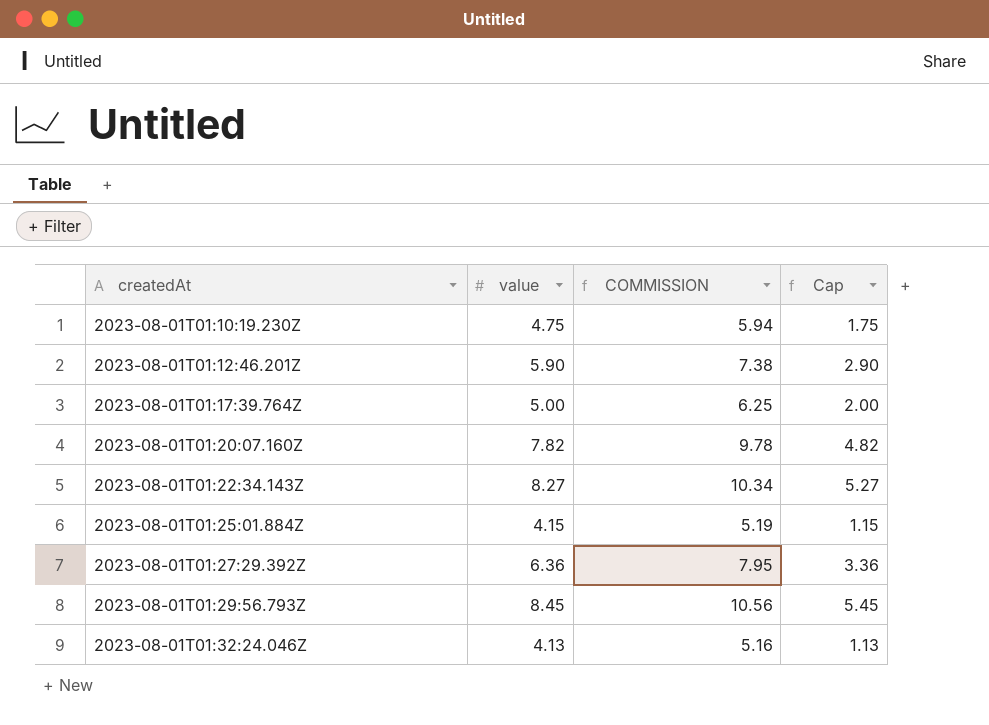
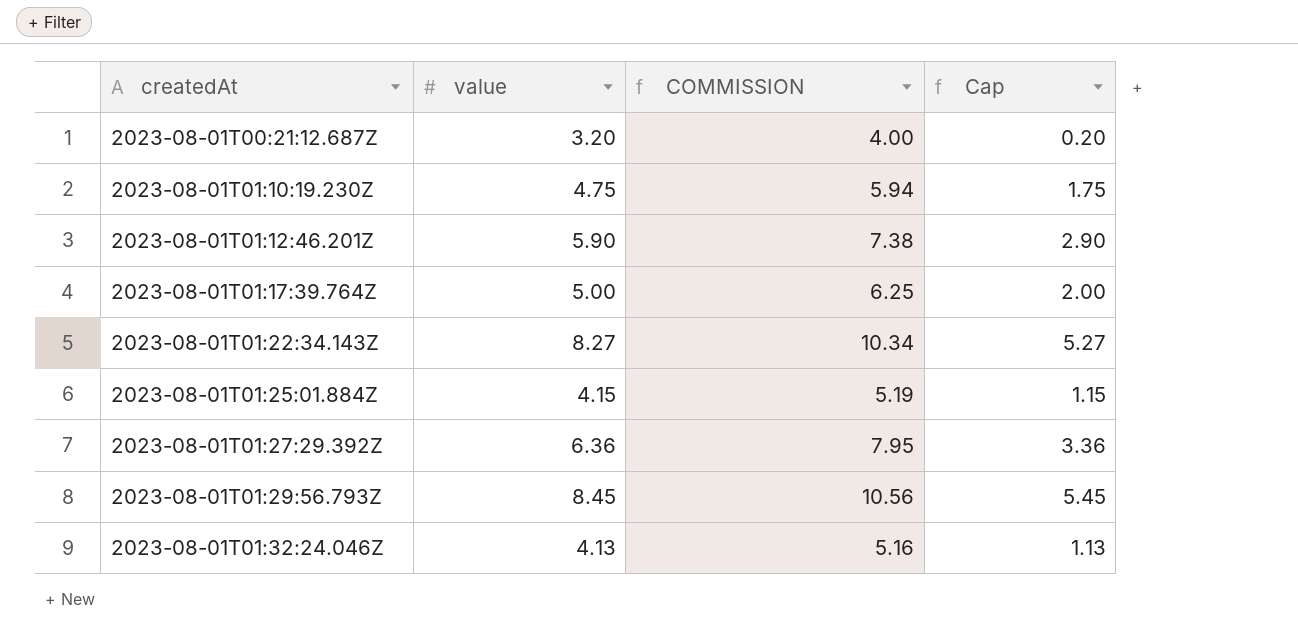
row 2023-08-01T01:20:07.160Z: 7.82 | 9.78 | 4.82 -> none
row 2023-08-01T00:21:12.687Z: none -> 3.20 | 4.00 | 0.20

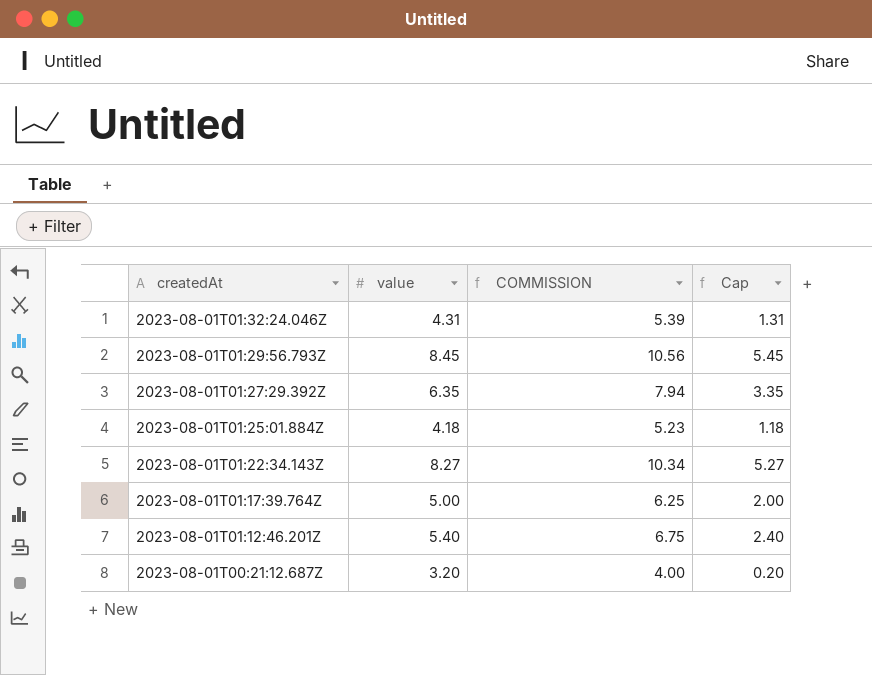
row order: createdAt ascending -> createdAt descending
row 2023-08-01T01:10:19.230Z: 4.75 | 5.94 | 1.75 -> none
2023-08-01T01:32:24.046Z | value: 4.13 -> 4.31
2023-08-01T01:32:24.046Z | COMMISSION: 5.16 -> 5.39
2023-08-01T01:32:24.046Z | Cap: 1.13 -> 1.31
2023-08-01T01:27:29.392Z | value: 6.36 -> 6.35
2023-08-01T01:27:29.392Z | COMMISSION: 7.95 -> 7.94
2023-08-01T01:27:29.392Z | Cap: 3.36 -> 3.35
2023-08-01T01:25:01.884Z | value: 4.15 -> 4.18
2023-08-01T01:25:01.884Z | COMMISSION: 5.19 -> 5.23
2023-08-01T01:25:01.884Z | Cap: 1.15 -> 1.18
2023-08-01T01:12:46.201Z | value: 5.90 -> 5.40
2023-08-01T01:12:46.201Z | COMMISSION: 7.38 -> 6.75
2023-08-01T01:12:46.201Z | Cap: 2.90 -> 2.40

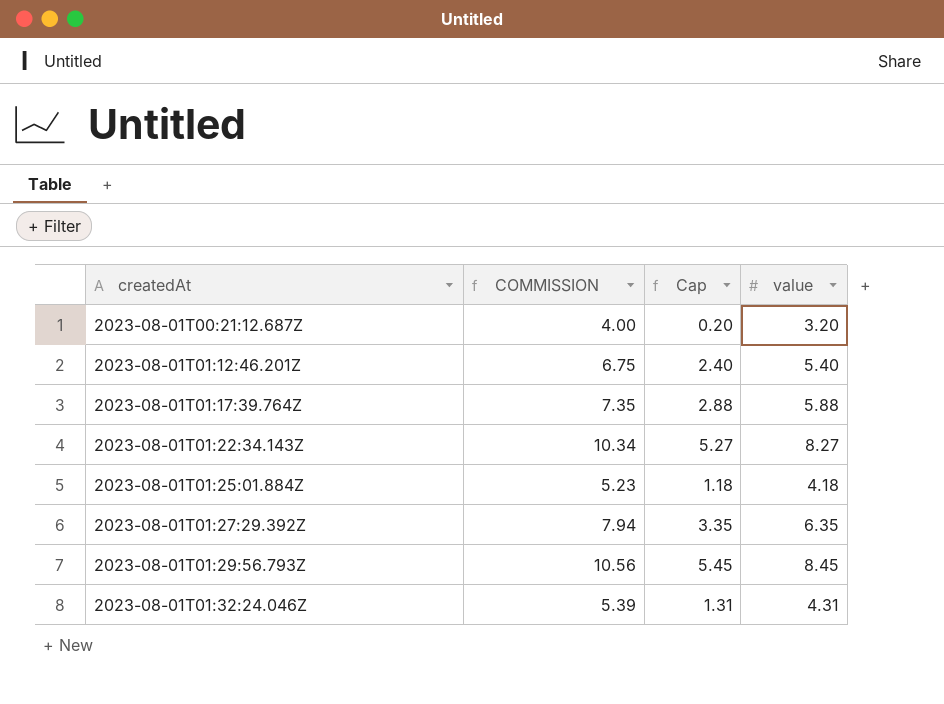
row order: createdAt descending -> createdAt ascending
column value | position: 2 -> 4
2023-08-01T01:17:39.764Z | COMMISSION: 6.25 -> 7.35
2023-08-01T01:17:39.764Z | Cap: 2.00 -> 2.88
2023-08-01T01:17:39.764Z | value: 5.00 -> 5.88

